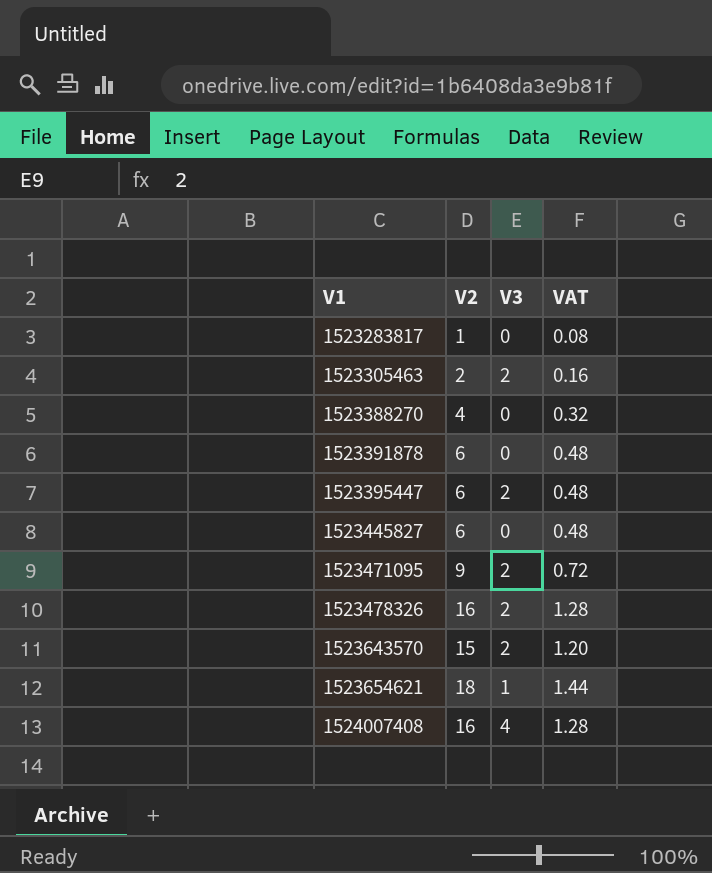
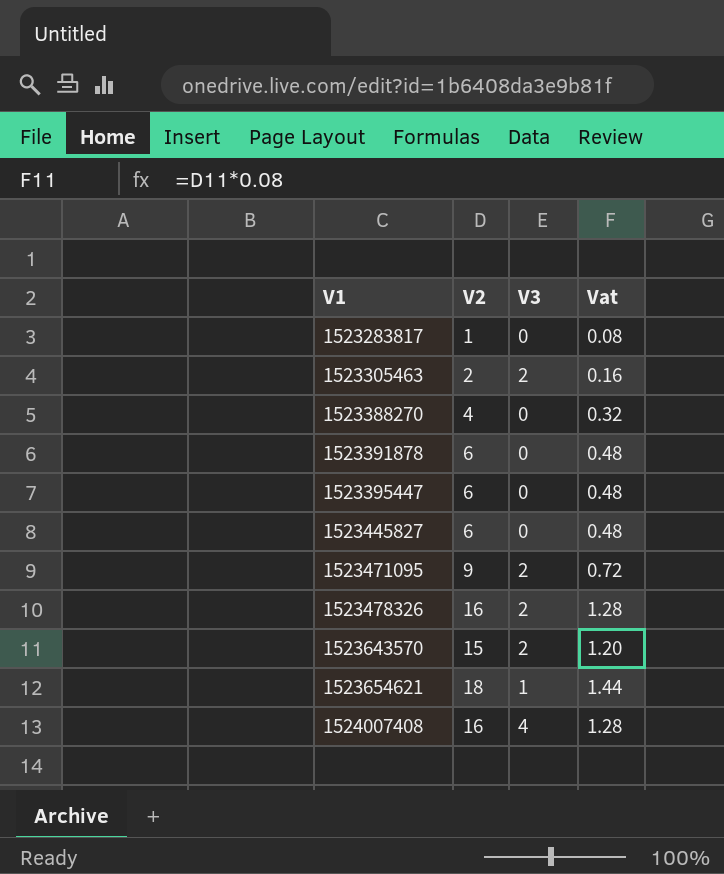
column name: VAT -> Vat
1523395447 | V3: 2 -> 0

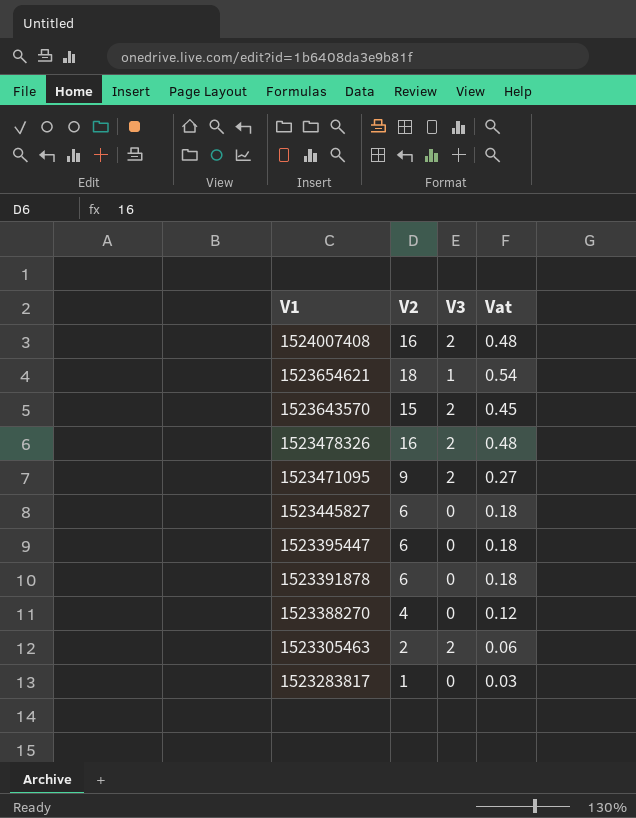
row order: V1 ascending -> V1 descending
column Vat | formula: [V2] * 0.08 -> [V2] * 0.03
1524007408 | V3: 4 -> 2

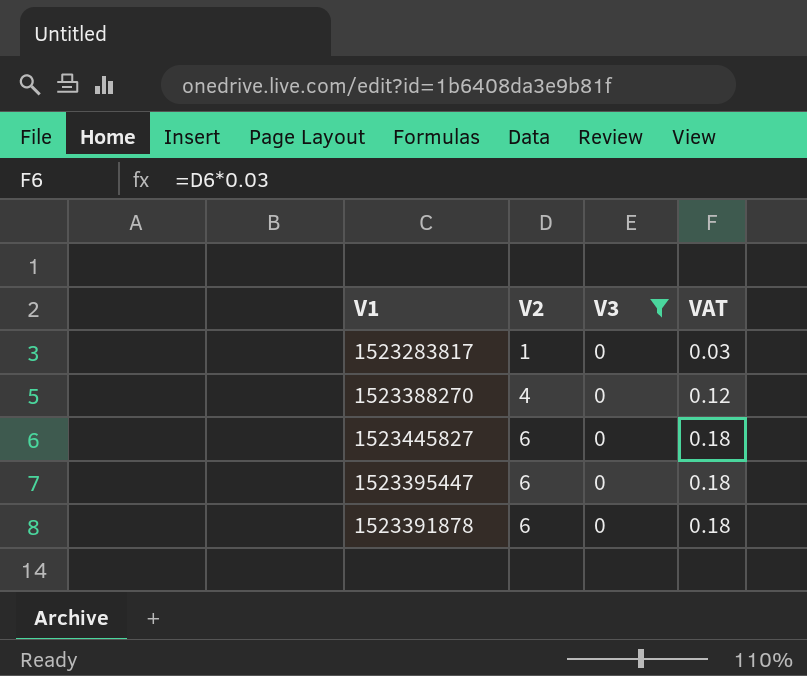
filter: none -> V3 = 0
row order: V1 descending -> V2 ascending
column name: Vat -> VAT

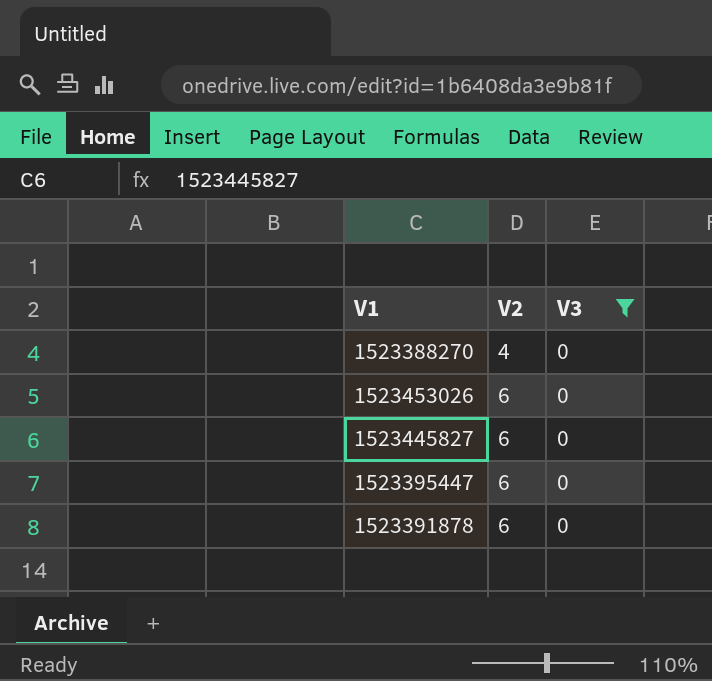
column VAT | formula: [V2] * 0.03 -> none
row 1523283817: 1 | 0 | 0.03 -> none
row 1523453026: none -> 6 | 0

